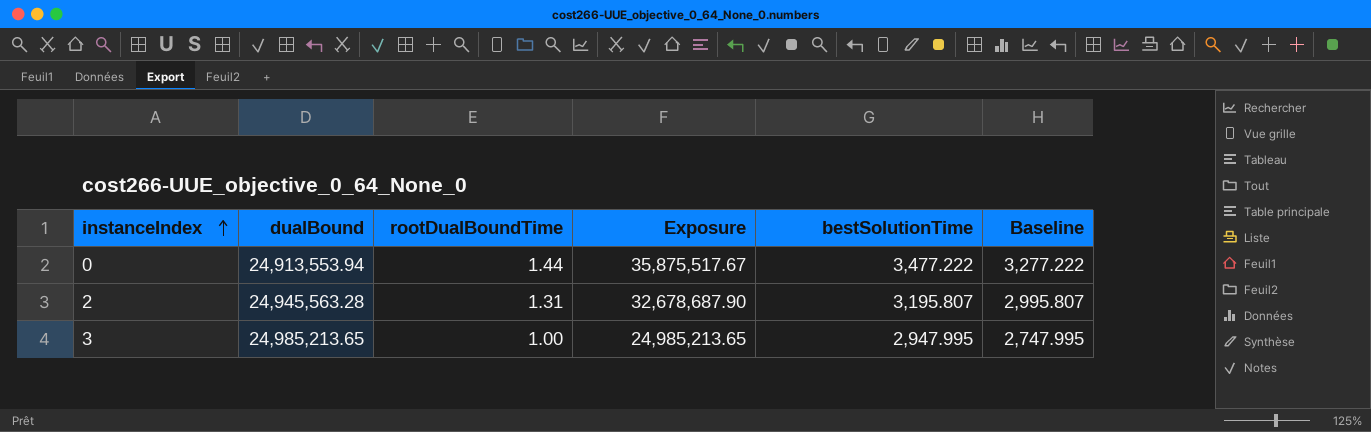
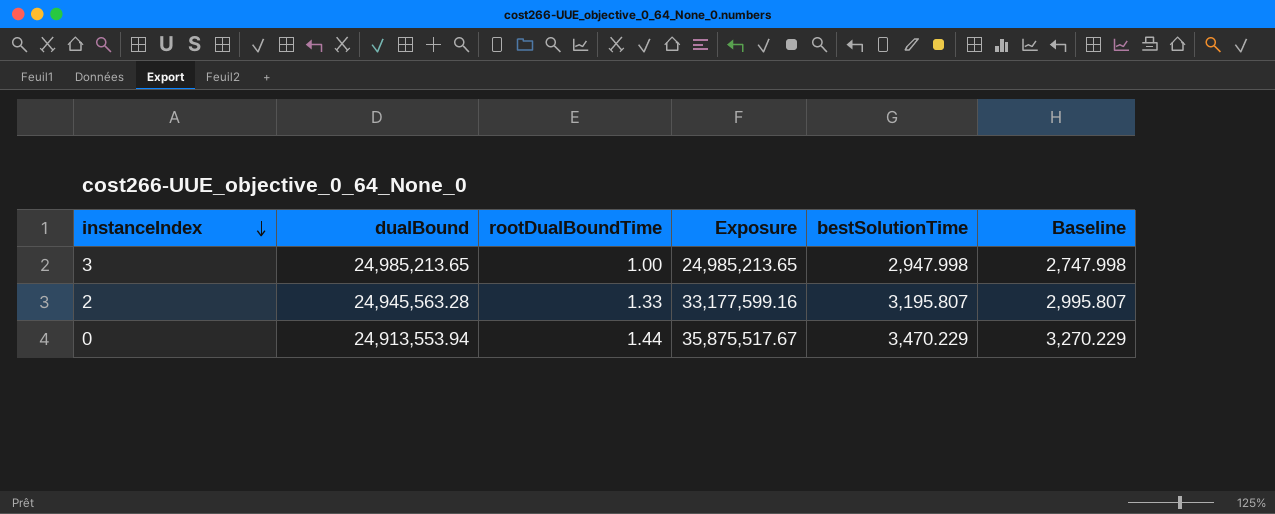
row order: instanceIndex ascending -> instanceIndex descending
3 | bestSolutionTime: 2,947.995 -> 2,947.998
3 | Baseline: 2,747.995 -> 2,747.998
2 | rootDualBoundTime: 1.31 -> 1.33
2 | Exposure: 32,678,687.90 -> 33,177,599.16
0 | bestSolutionTime: 3,477.222 -> 3,470.229
0 | Baseline: 3,277.222 -> 3,270.229

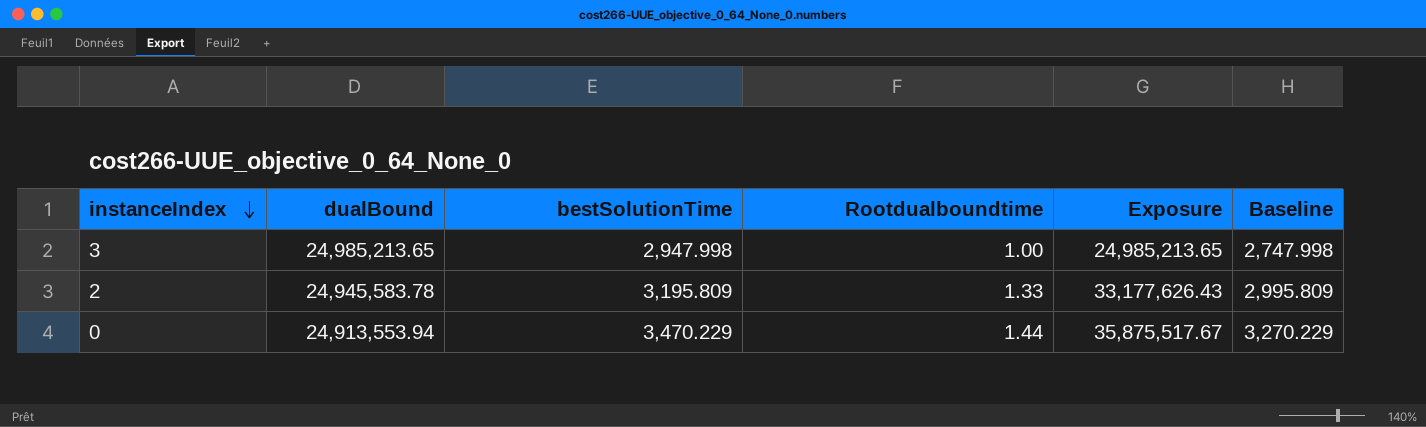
column bestSolutionTime | position: 5 -> 3
column name: rootDualBoundTime -> Rootdualboundtime
2 | dualBound: 24,945,563.28 -> 24,945,583.78
2 | bestSolutionTime: 3,195.807 -> 3,195.809
2 | Exposure: 33,177,599.16 -> 33,177,626.43
2 | Baseline: 2,995.807 -> 2,995.809

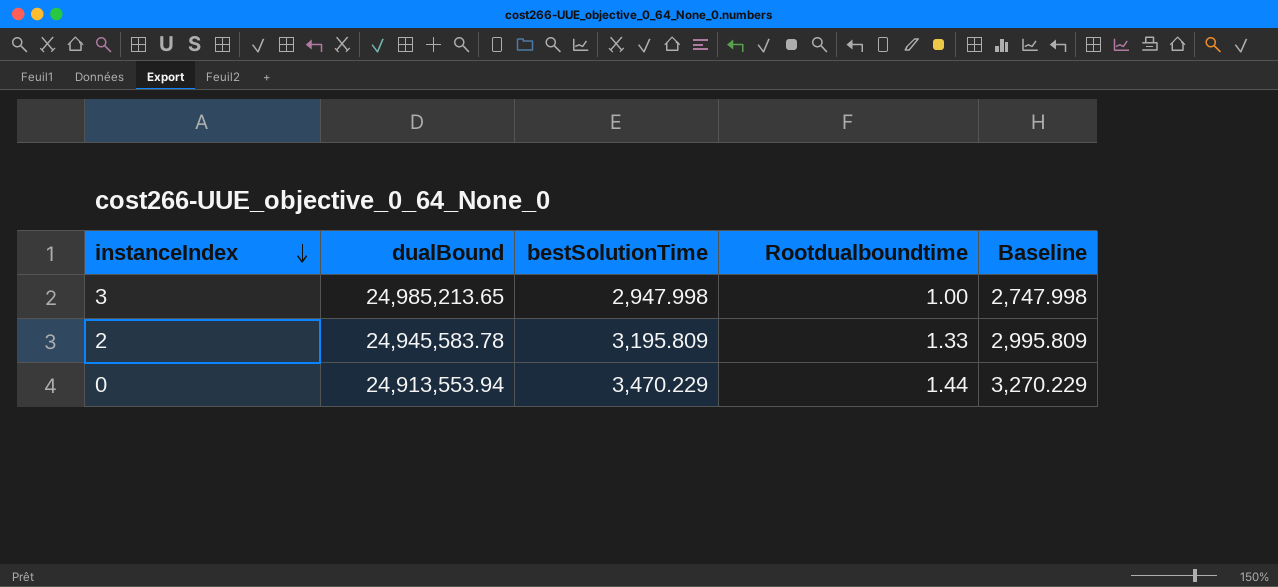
column Exposure | formula: [dualBound] * [Rootdualboundtime] -> none

